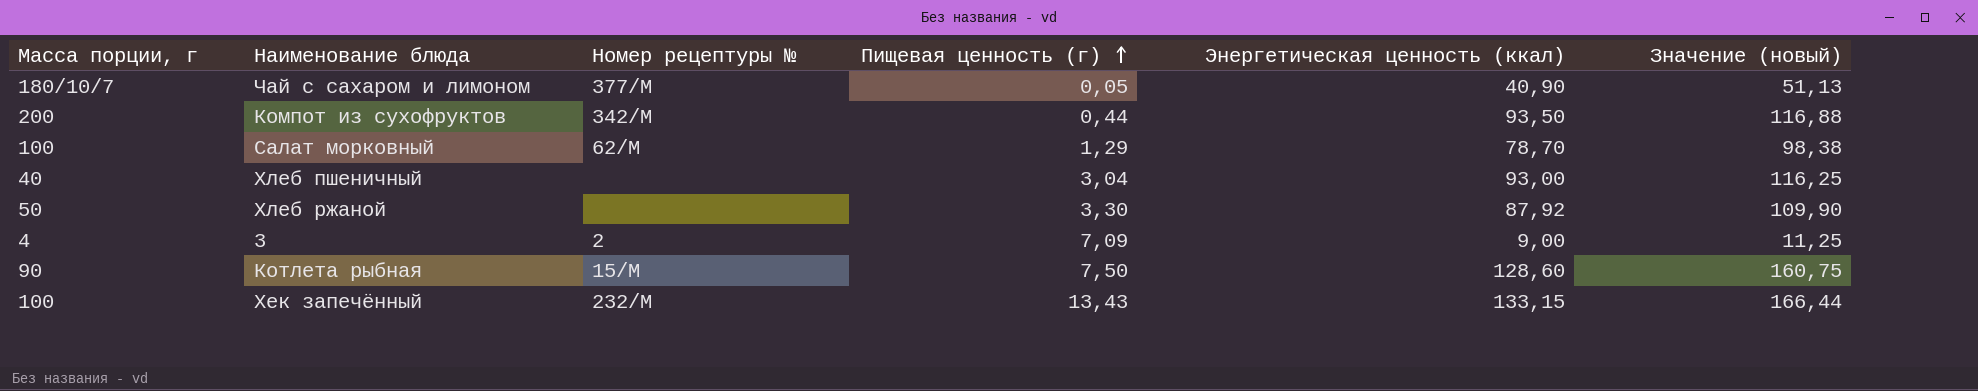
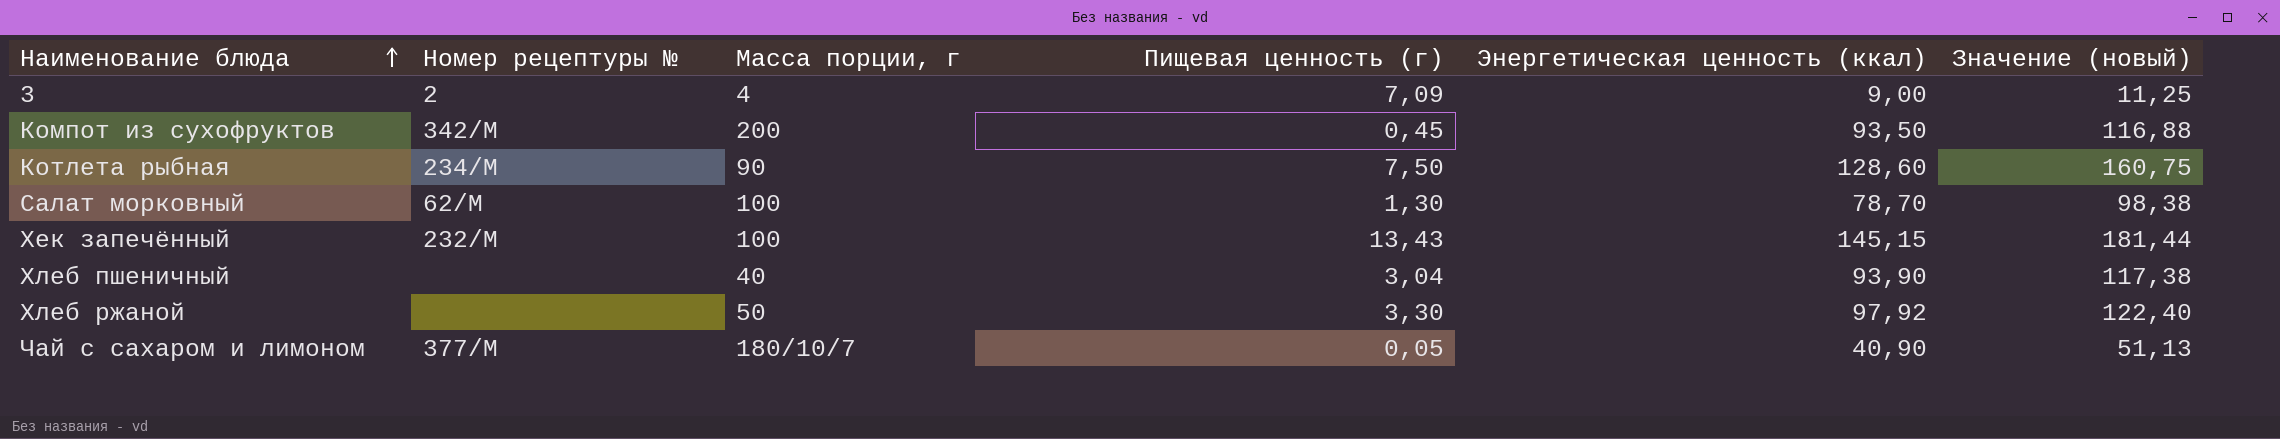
row order: Пищевая ценность (г) ascending -> Наименование блюда ascending
column Масса порции, г | position: 1 -> 3
Компот из сухофруктов | Пищевая ценность (г): 0,44 -> 0,45
Котлета рыбная | Номер рецептуры №: 15/М -> 234/М
Салат морковный | Пищевая ценность (г): 1,29 -> 1,30
Хек запечённый | Энергетическая ценность (ккал): 133,15 -> 145,15
Хек запечённый | Значение (новый): 166,44 -> 181,44
Хлеб пшеничный | Энергетическая ценность (ккал): 93,00 -> 93,90
Хлеб пшеничный | Значение (новый): 116,25 -> 117,38
Хлеб ржаной | Энергетическая ценность (ккал): 87,92 -> 97,92
Хлеб ржаной | Значение (новый): 109,90 -> 122,40

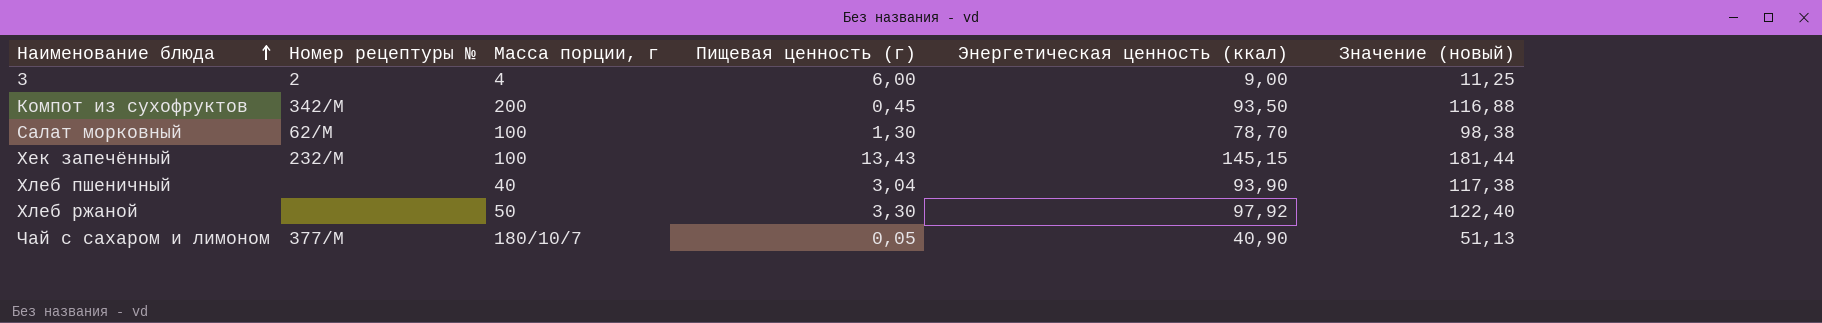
row Котлета рыбная: 234/М | 90 | 7,50 | 128,60 | 160,75 -> none
3 | Пищевая ценность (г): 7,09 -> 6,00

